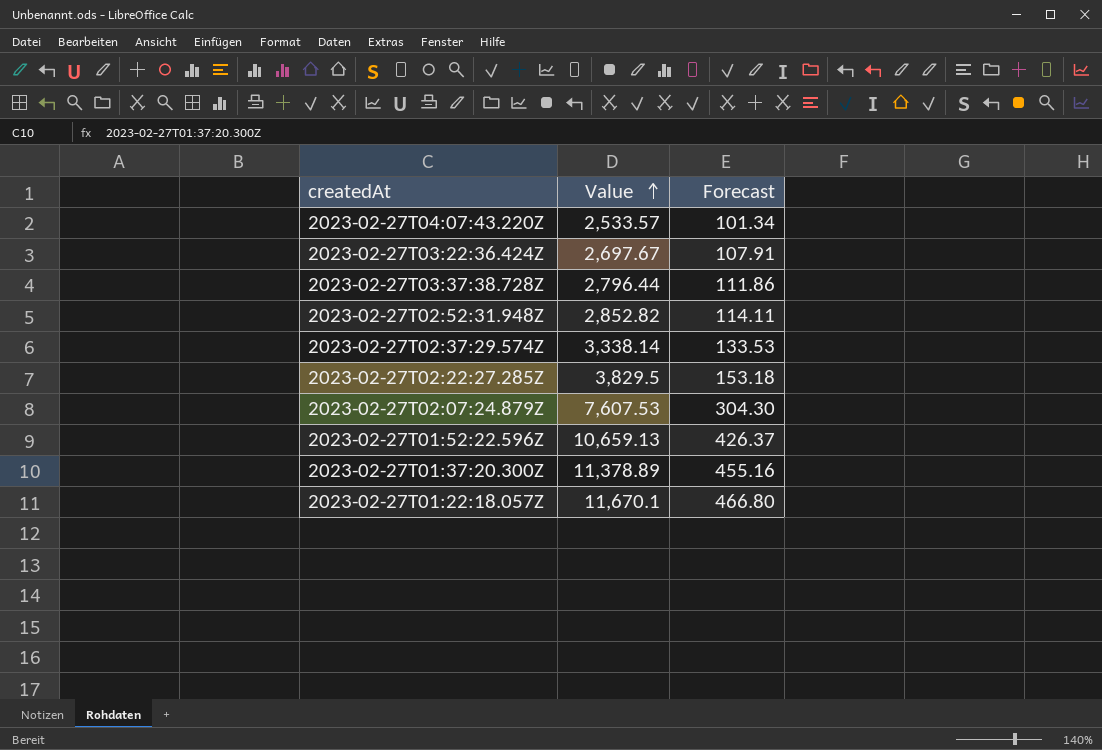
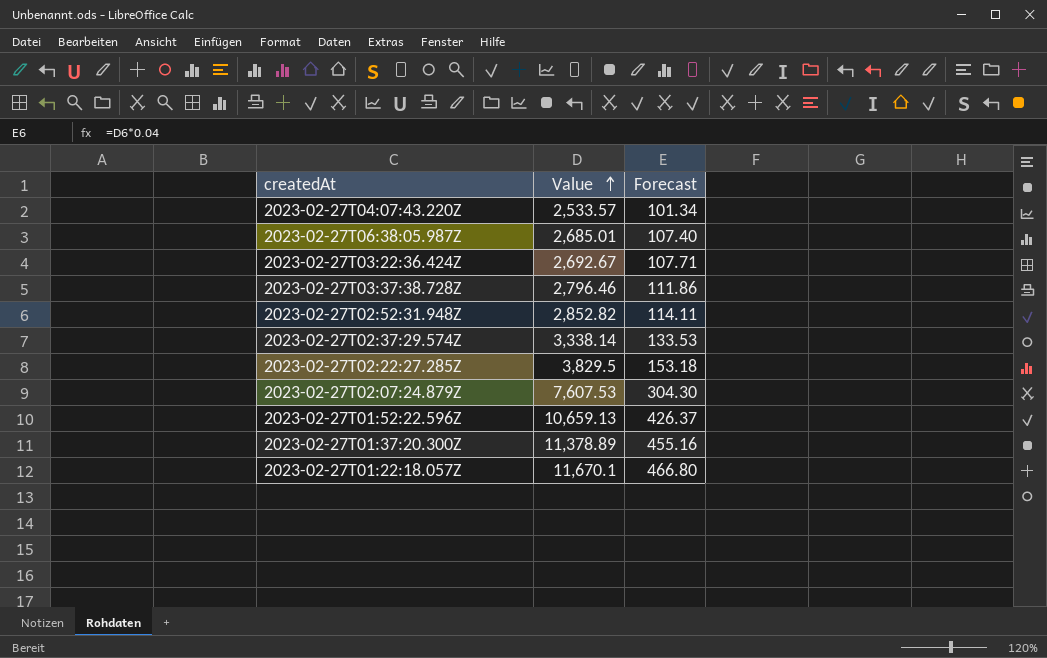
row 2023-02-27T06:38:05.987Z: none -> 2,685.01 | 107.40
2023-02-27T03:22:36.424Z | Value: 2,697.67 -> 2,692.67
2023-02-27T03:22:36.424Z | Forecast: 107.91 -> 107.71
2023-02-27T03:37:38.728Z | Value: 2,796.44 -> 2,796.46

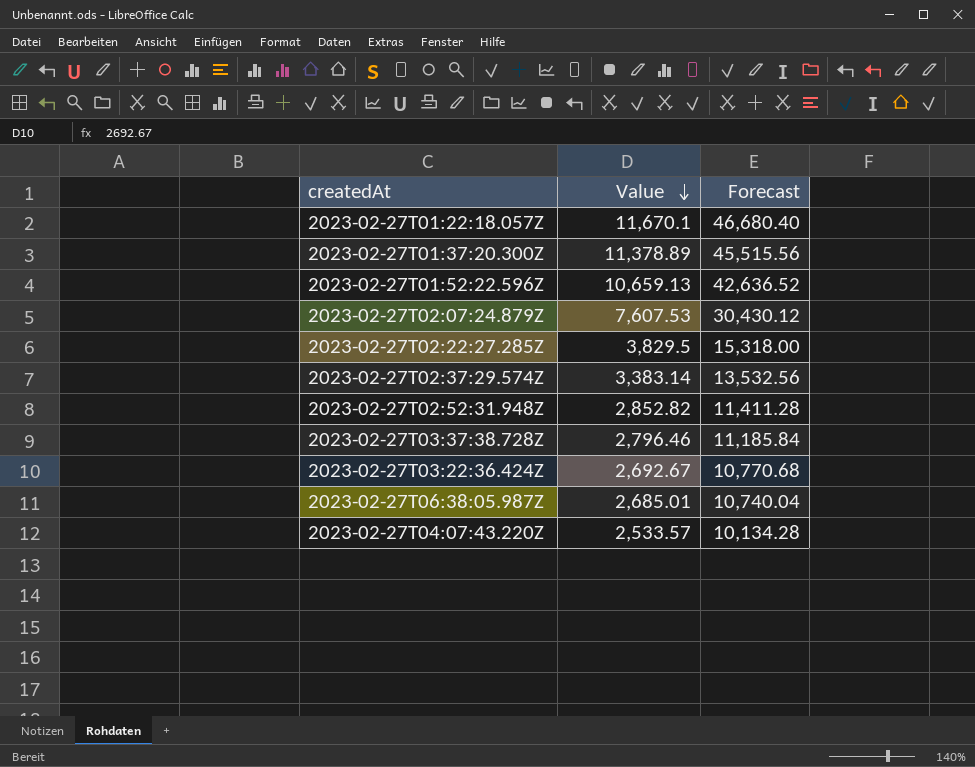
row order: Value ascending -> Value descending
column Forecast | formula: [Value] * 0.04 -> [Value] * 4
2023-02-27T02:37:29.574Z | Value: 3,338.14 -> 3,383.14

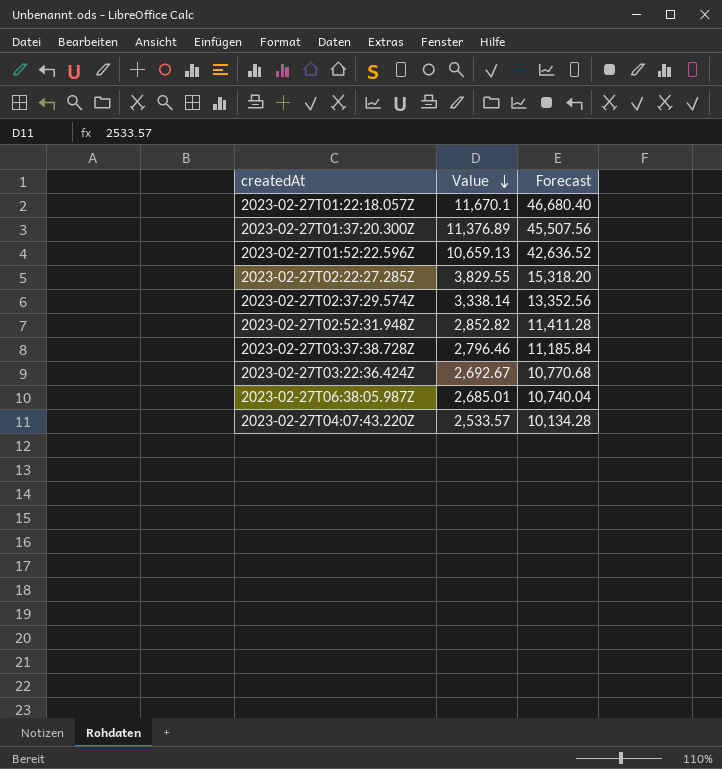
row 2023-02-27T02:07:24.879Z: 7,607.53 | 30,430.12 -> none
2023-02-27T01:37:20.300Z | Value: 11,378.89 -> 11,376.89
2023-02-27T01:37:20.300Z | Forecast: 45,515.56 -> 45,507.56
2023-02-27T02:22:27.285Z | Value: 3,829.5 -> 3,829.55
2023-02-27T02:22:27.285Z | Forecast: 15,318.00 -> 15,318.20
2023-02-27T02:37:29.574Z | Value: 3,383.14 -> 3,338.14
2023-02-27T02:37:29.574Z | Forecast: 13,532.56 -> 13,352.56

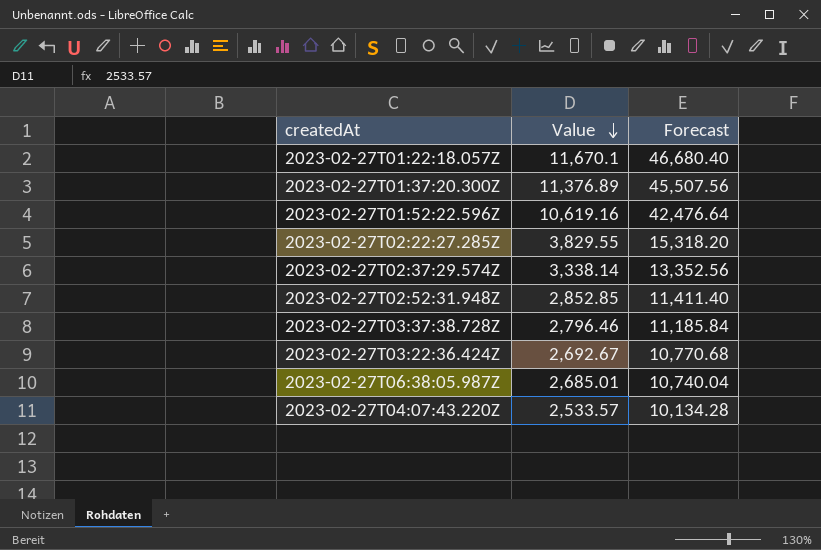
2023-02-27T01:52:22.596Z | Value: 10,659.13 -> 10,619.16
2023-02-27T01:52:22.596Z | Forecast: 42,636.52 -> 42,476.64
2023-02-27T02:52:31.948Z | Value: 2,852.82 -> 2,852.85
2023-02-27T02:52:31.948Z | Forecast: 11,411.28 -> 11,411.40

